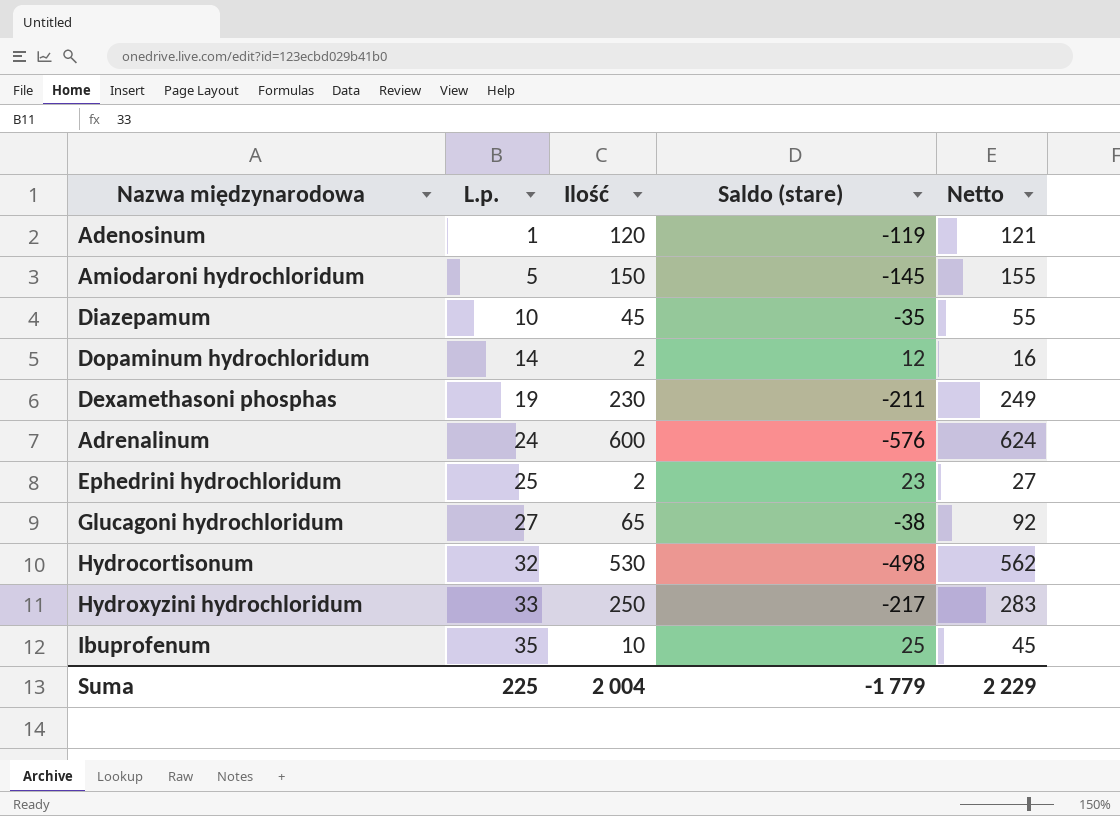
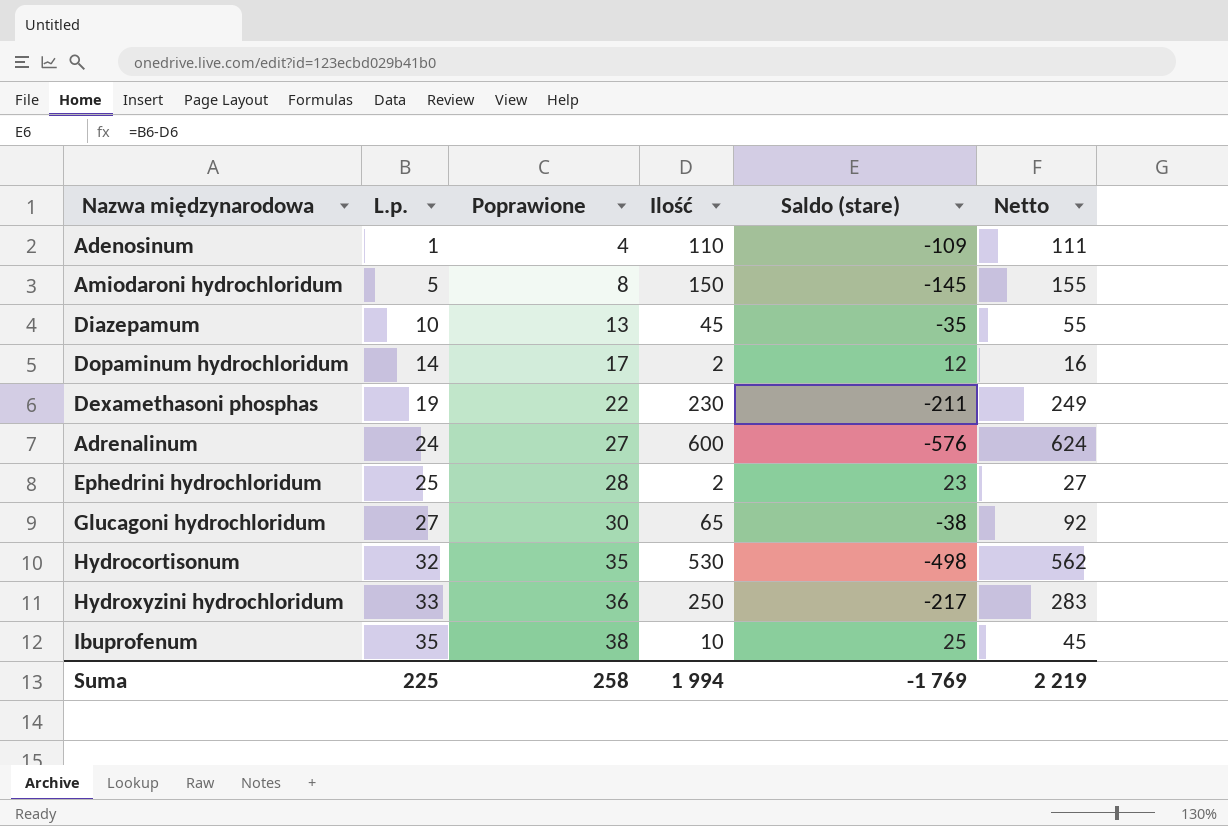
column Poprawione | formula: none -> [L.p.] + 3
Adenosinum | Ilość: 120 -> 110
Adenosinum | Saldo (stare): -119 -> -109
Adenosinum | Netto: 121 -> 111
Suma | Ilość: 2 004 -> 1 994
Suma | Saldo (stare): -1 779 -> -1 769
Suma | Netto: 2 229 -> 2 219

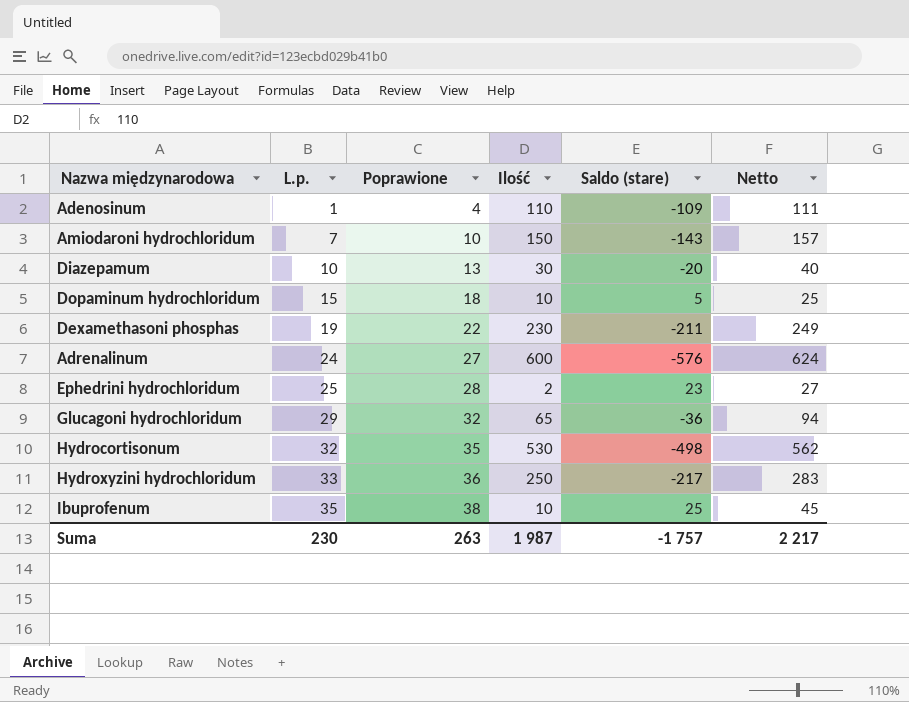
Amiodaroni hydrochloridum | L.p.: 5 -> 7
Amiodaroni hydrochloridum | Poprawione: 8 -> 10
Amiodaroni hydrochloridum | Saldo (stare): -145 -> -143
Amiodaroni hydrochloridum | Netto: 155 -> 157
Diazepamum | Ilość: 45 -> 30
Diazepamum | Saldo (stare): -35 -> -20
Diazepamum | Netto: 55 -> 40
Dopaminum hydrochloridum | L.p.: 14 -> 15
Dopaminum hydrochloridum | Poprawione: 17 -> 18
Dopaminum hydrochloridum | Ilość: 2 -> 10
Dopaminum hydrochloridum | Saldo (stare): 12 -> 5
Dopaminum hydrochloridum | Netto: 16 -> 25
Glucagoni hydrochloridum | L.p.: 27 -> 29
Glucagoni hydrochloridum | Poprawione: 30 -> 32
Glucagoni hydrochloridum | Saldo (stare): -38 -> -36
Glucagoni hydrochloridum | Netto: 92 -> 94
Suma | L.p.: 225 -> 230
Suma | Poprawione: 258 -> 263
Suma | Ilość: 1 994 -> 1 987
Suma | Saldo (stare): -1 769 -> -1 757
Suma | Netto: 2 219 -> 2 217

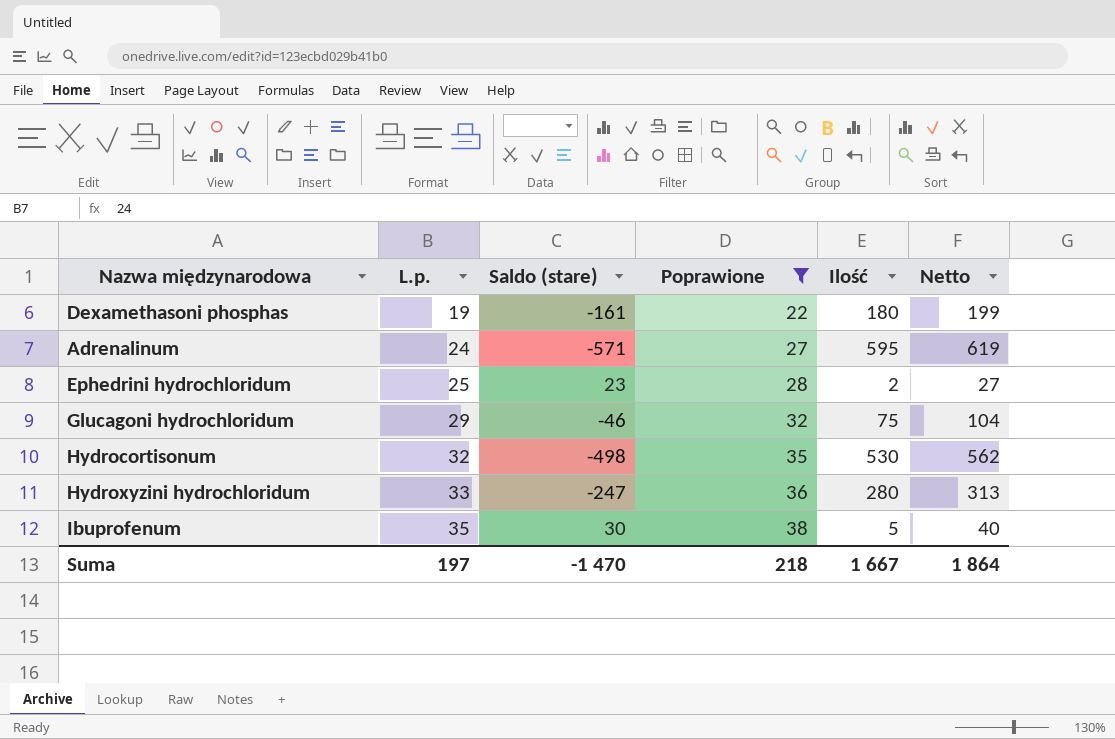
filter: none -> Poprawione >= 22
column Saldo (stare) | position: 5 -> 3
Dexamethasoni phosphas | Saldo (stare): -211 -> -161
Dexamethasoni phosphas | Ilość: 230 -> 180
Dexamethasoni phosphas | Netto: 249 -> 199
Adrenalinum | Saldo (stare): -576 -> -571
Adrenalinum | Ilość: 600 -> 595
Adrenalinum | Netto: 624 -> 619
Glucagoni hydrochloridum | Saldo (stare): -36 -> -46
Glucagoni hydrochloridum | Ilość: 65 -> 75
Glucagoni hydrochloridum | Netto: 94 -> 104
Hydroxyzini hydrochloridum | Saldo (stare): -217 -> -247
Hydroxyzini hydrochloridum | Ilość: 250 -> 280
Hydroxyzini hydrochloridum | Netto: 283 -> 313
Ibuprofenum | Saldo (stare): 25 -> 30
Ibuprofenum | Ilość: 10 -> 5
Ibuprofenum | Netto: 45 -> 40
Suma | L.p.: 230 -> 197
Suma | Saldo (stare): -1 757 -> -1 470
Suma | Poprawione: 263 -> 218
Suma | Ilość: 1 987 -> 1 667
Suma | Netto: 2 217 -> 1 864

